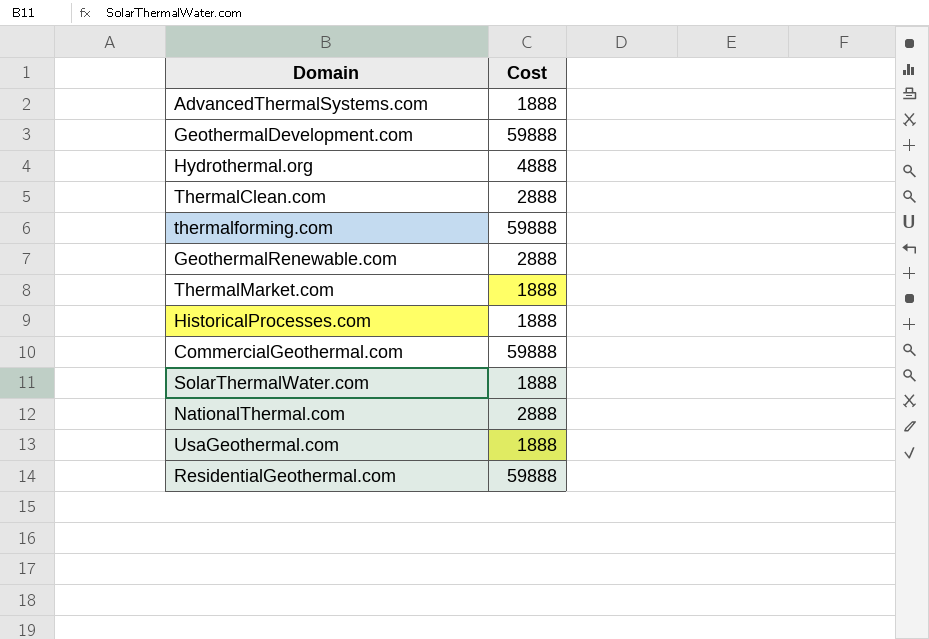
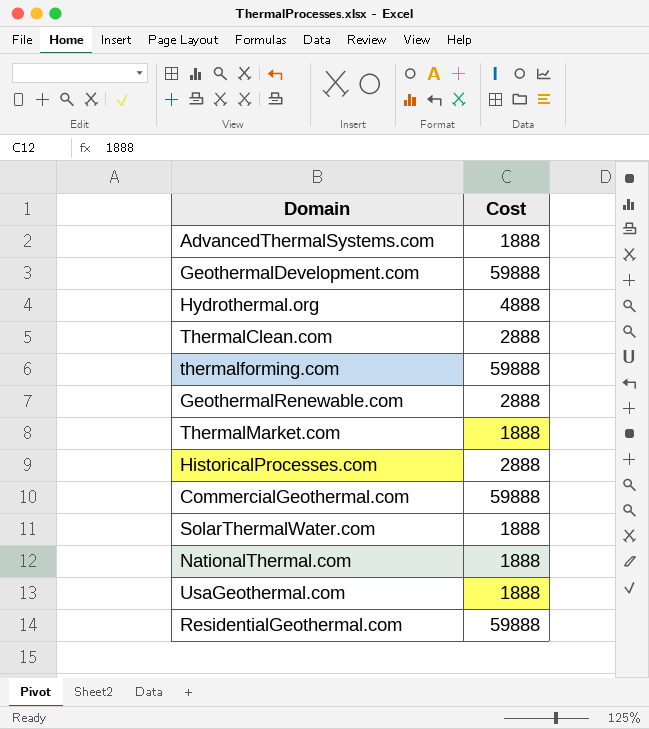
HistoricalProcesses.com | Cost: 1888 -> 2888
NationalThermal.com | Cost: 2888 -> 1888

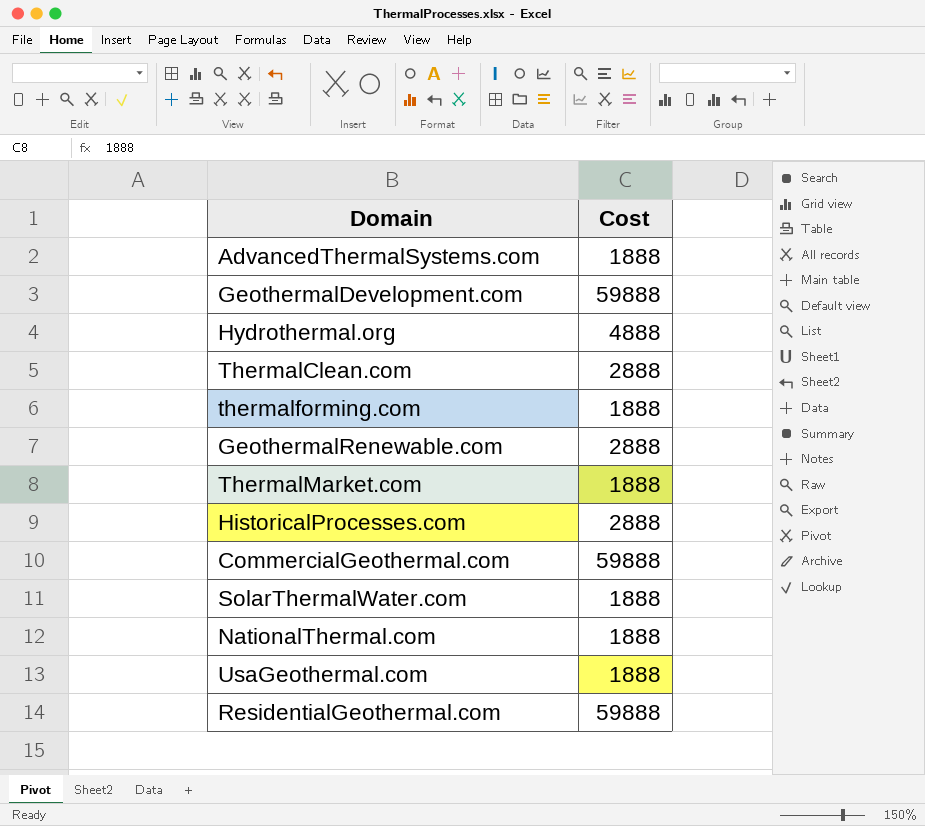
thermalforming.com | Cost: 59888 -> 1888

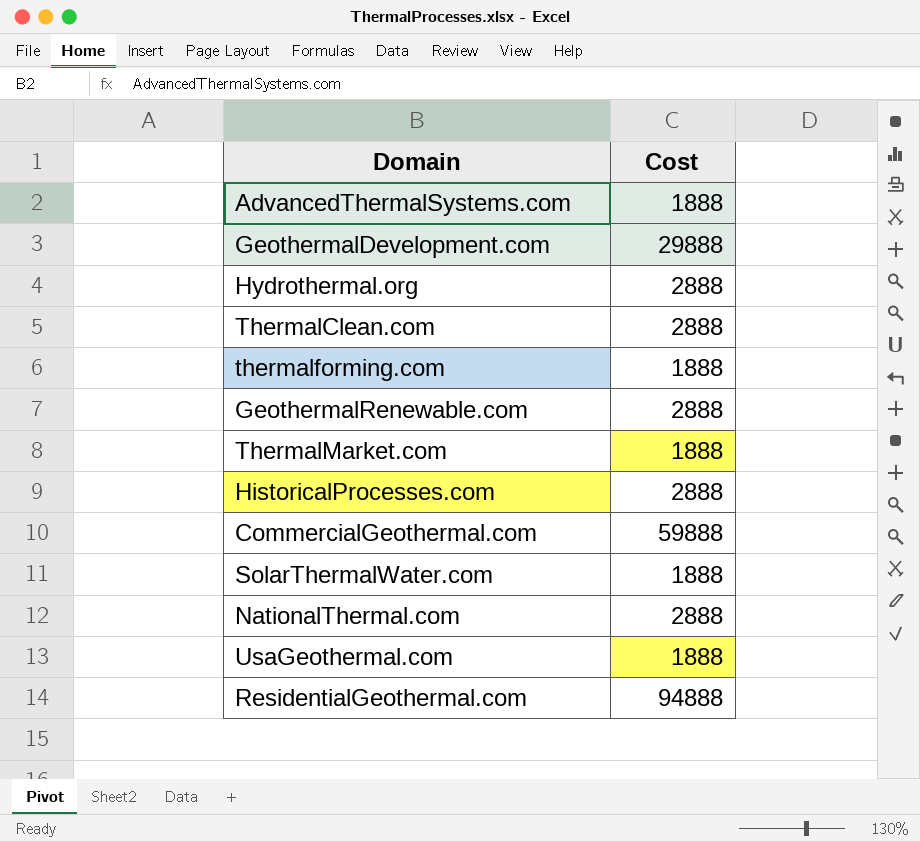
GeothermalDevelopment.com | Cost: 59888 -> 29888
Hydrothermal.org | Cost: 4888 -> 2888
NationalThermal.com | Cost: 1888 -> 2888
ResidentialGeothermal.com | Cost: 59888 -> 94888

